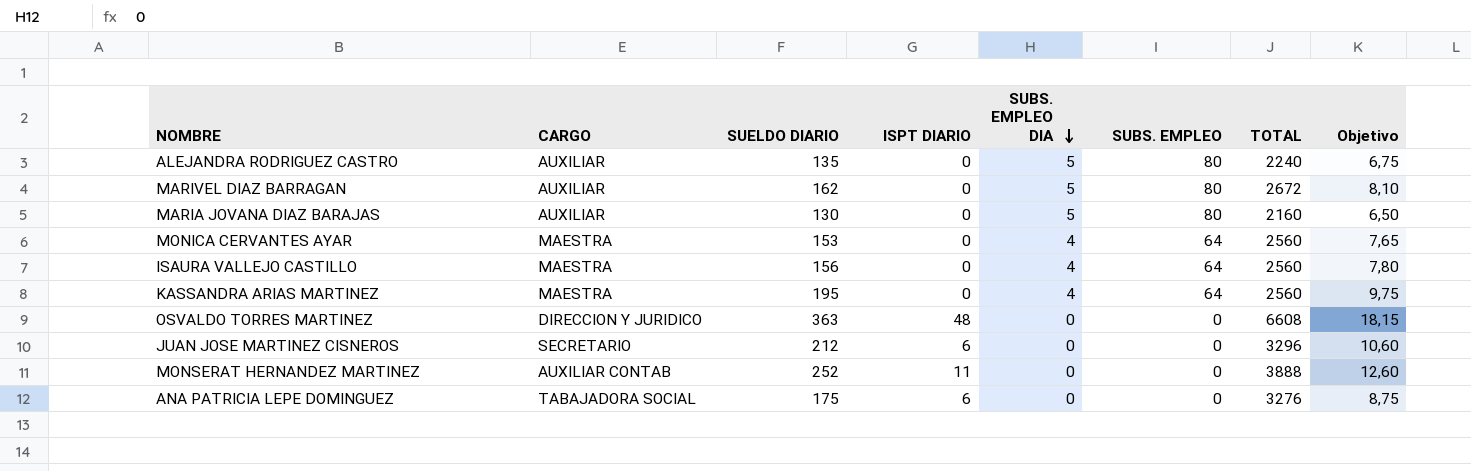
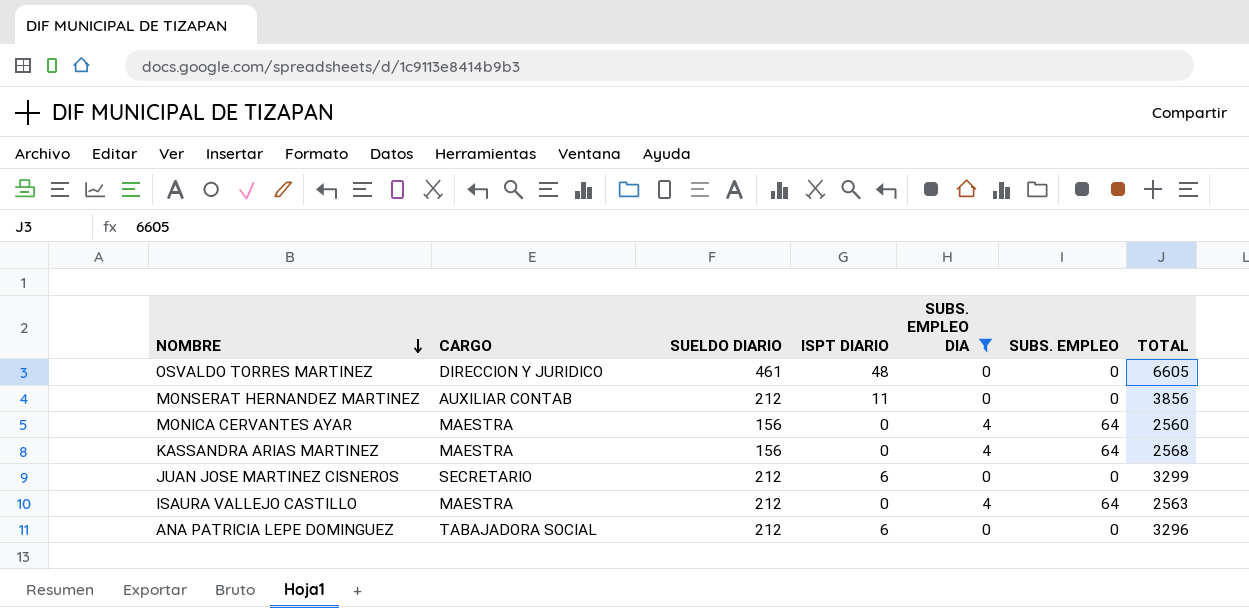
filter: none -> SUBS. EMPLEO DIA != 5
row order: SUBS. EMPLEO DIA descending -> NOMBRE descending
column Objetivo | formula: [SUELDO DIARIO] * 0,05 -> none
OSVALDO TORRES MARTINEZ | SUELDO DIARIO: 363 -> 461
OSVALDO TORRES MARTINEZ | TOTAL: 6608 -> 6605
MONSERAT HERNANDEZ MARTINEZ | SUELDO DIARIO: 252 -> 212
MONSERAT HERNANDEZ MARTINEZ | TOTAL: 3888 -> 3856
MONICA CERVANTES AYAR | SUELDO DIARIO: 153 -> 156
KASSANDRA ARIAS MARTINEZ | SUELDO DIARIO: 195 -> 156
KASSANDRA ARIAS MARTINEZ | TOTAL: 2560 -> 2568
JUAN JOSE MARTINEZ CISNEROS | TOTAL: 3296 -> 3299
ISAURA VALLEJO CASTILLO | SUELDO DIARIO: 156 -> 212
ISAURA VALLEJO CASTILLO | TOTAL: 2560 -> 2563
ANA PATRICIA LEPE DOMINGUEZ | SUELDO DIARIO: 175 -> 212
ANA PATRICIA LEPE DOMINGUEZ | TOTAL: 3276 -> 3296

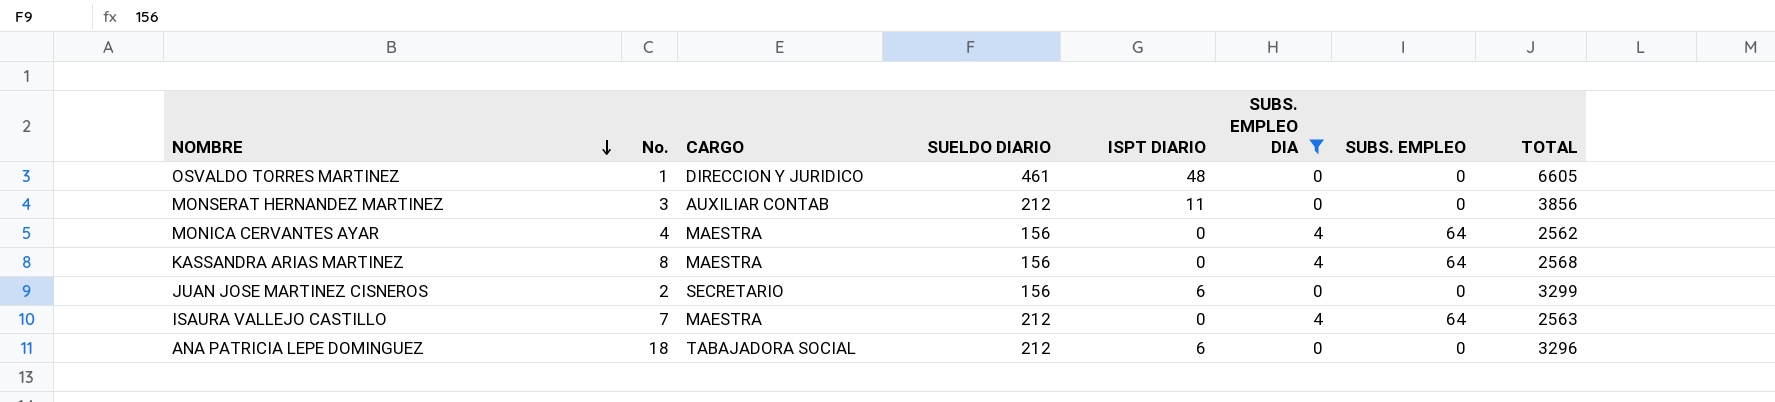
column No. | position: none -> 2
MONICA CERVANTES AYAR | TOTAL: 2560 -> 2562
JUAN JOSE MARTINEZ CISNEROS | SUELDO DIARIO: 212 -> 156

